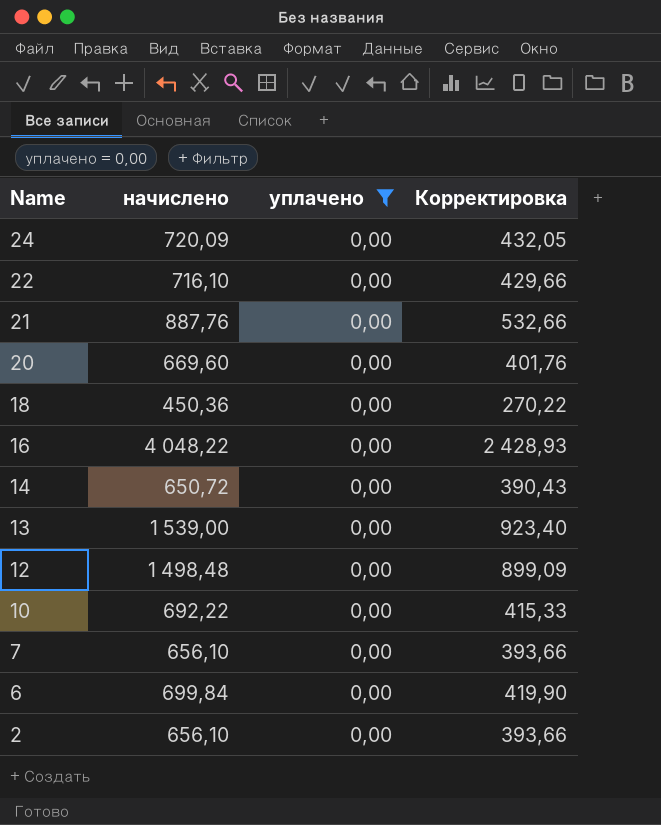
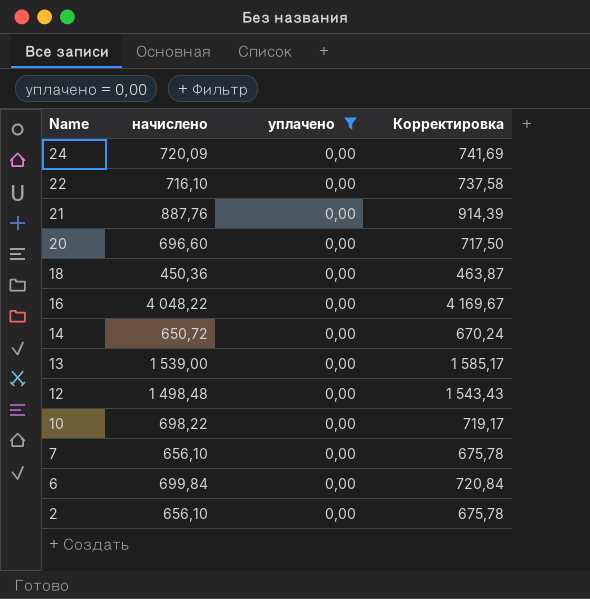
column Корректировка | formula: [начислено] * 0,6 -> [начислено] * 1,03
20 | начислено: 669,60 -> 696,60
10 | начислено: 692,22 -> 698,22

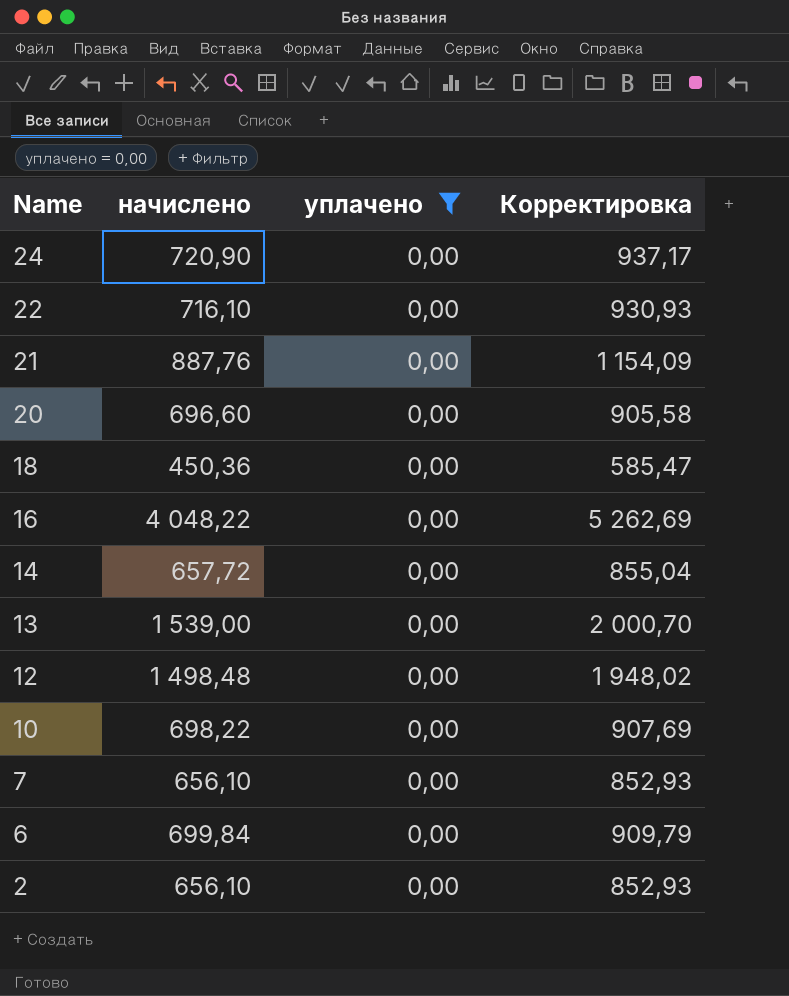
column Корректировка | formula: [начислено] * 1,03 -> [начислено] * 1,3
24 | начислено: 720,09 -> 720,90
14 | начислено: 650,72 -> 657,72

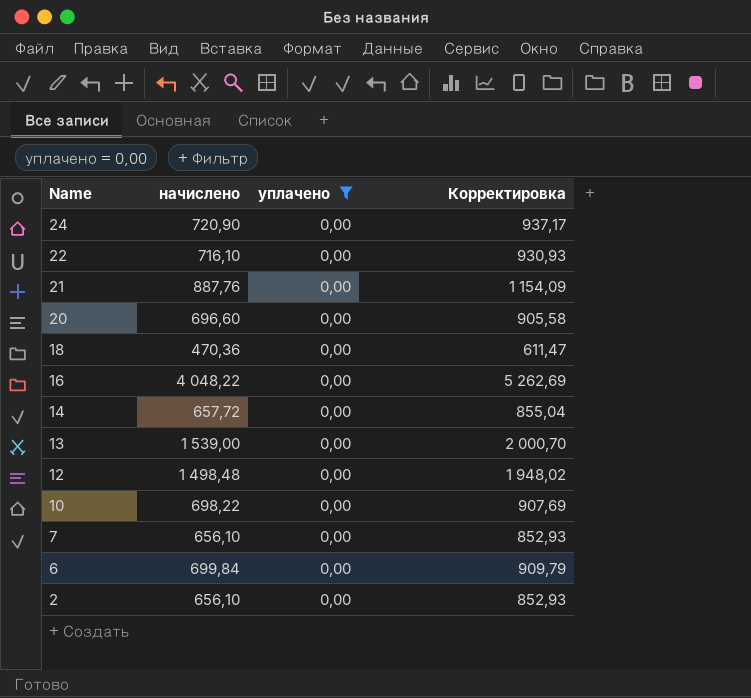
18 | начислено: 450,36 -> 470,36
18 | Корректировка: 585,47 -> 611,47

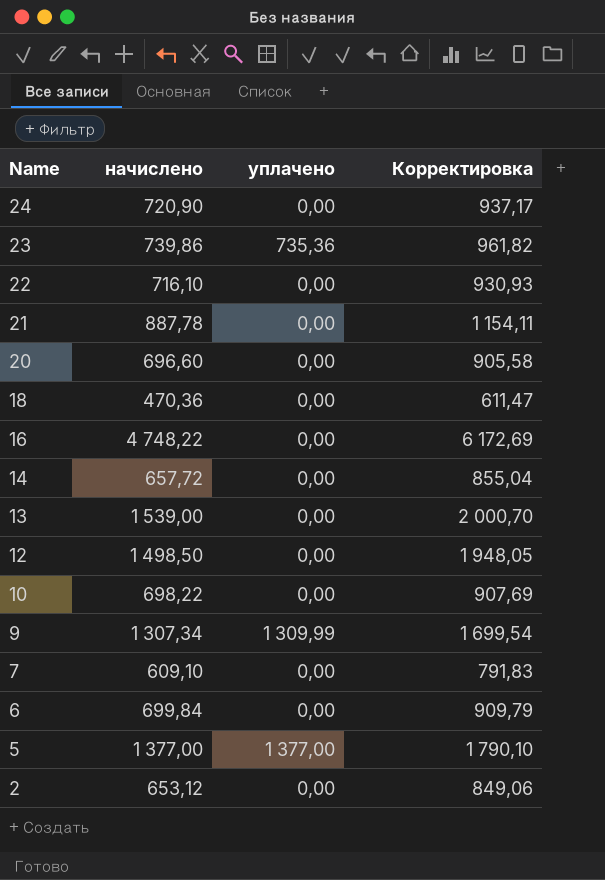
filter: уплачено = 0,00 -> none
21 | начислено: 887,76 -> 887,78
21 | Корректировка: 1 154,09 -> 1 154,11
16 | начислено: 4 048,22 -> 4 748,22
16 | Корректировка: 5 262,69 -> 6 172,69
12 | начислено: 1 498,48 -> 1 498,50
12 | Корректировка: 1 948,02 -> 1 948,05
7 | начислено: 656,10 -> 609,10
7 | Корректировка: 852,93 -> 791,83
2 | начислено: 656,10 -> 653,12
2 | Корректировка: 852,93 -> 849,06

